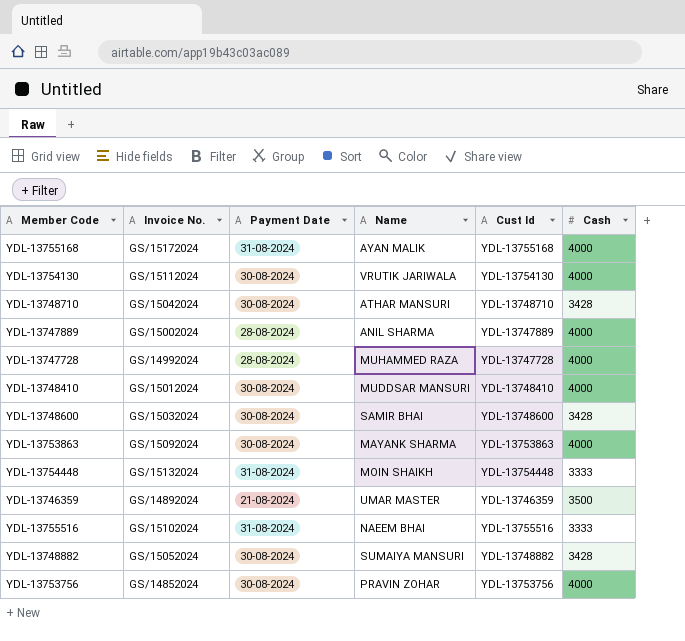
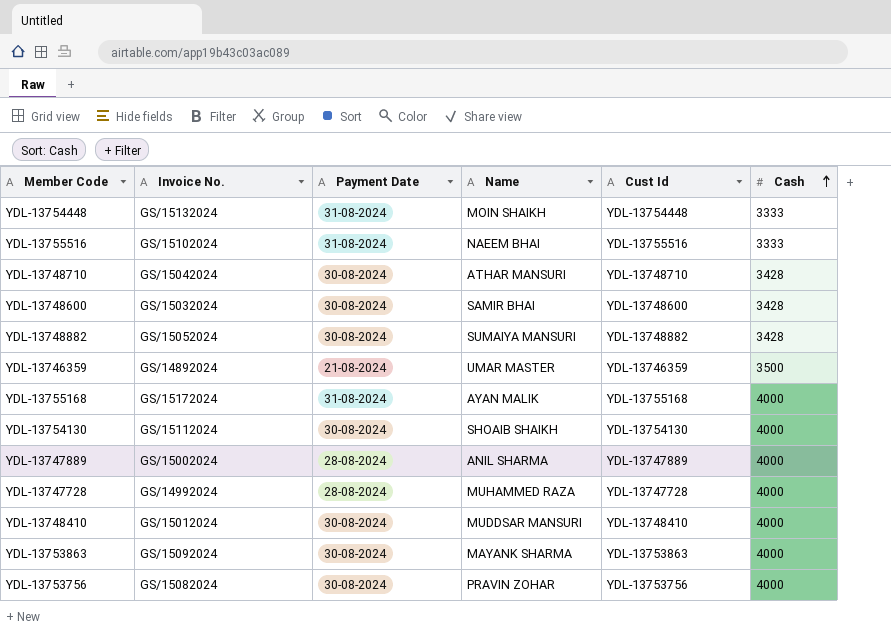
row order: none -> Cash ascending
YDL-13754130 | Name: VRUTIK JARIWALA -> SHOAIB SHAIKH
YDL-13753756 | Invoice No.: GS/14852024 -> GS/15082024

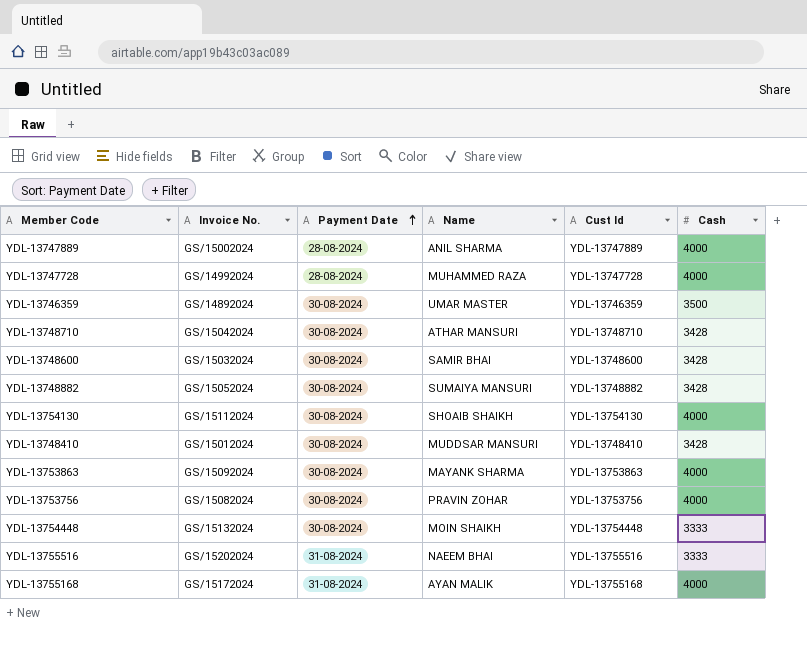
row order: Cash ascending -> Payment Date ascending
YDL-13746359 | Payment Date: 21-08-2024 -> 30-08-2024
YDL-13748410 | Cash: 4000 -> 3428
YDL-13754448 | Payment Date: 31-08-2024 -> 30-08-2024
YDL-13755516 | Invoice No.: GS/15102024 -> GS/15202024

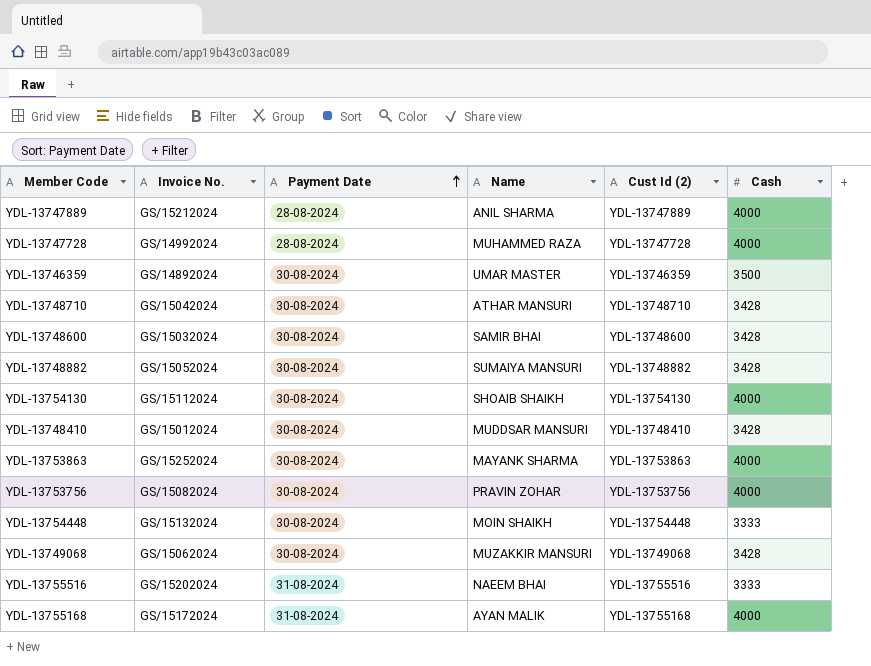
column name: Cust Id -> Cust Id (2)
YDL-13747889 | Invoice No.: GS/15002024 -> GS/15212024
YDL-13753863 | Invoice No.: GS/15092024 -> GS/15252024
row YDL-13749068: none -> GS/15062024 | 30-08-2024 | MUZAKKIR MANSURI | YDL-13749068 | 3428

